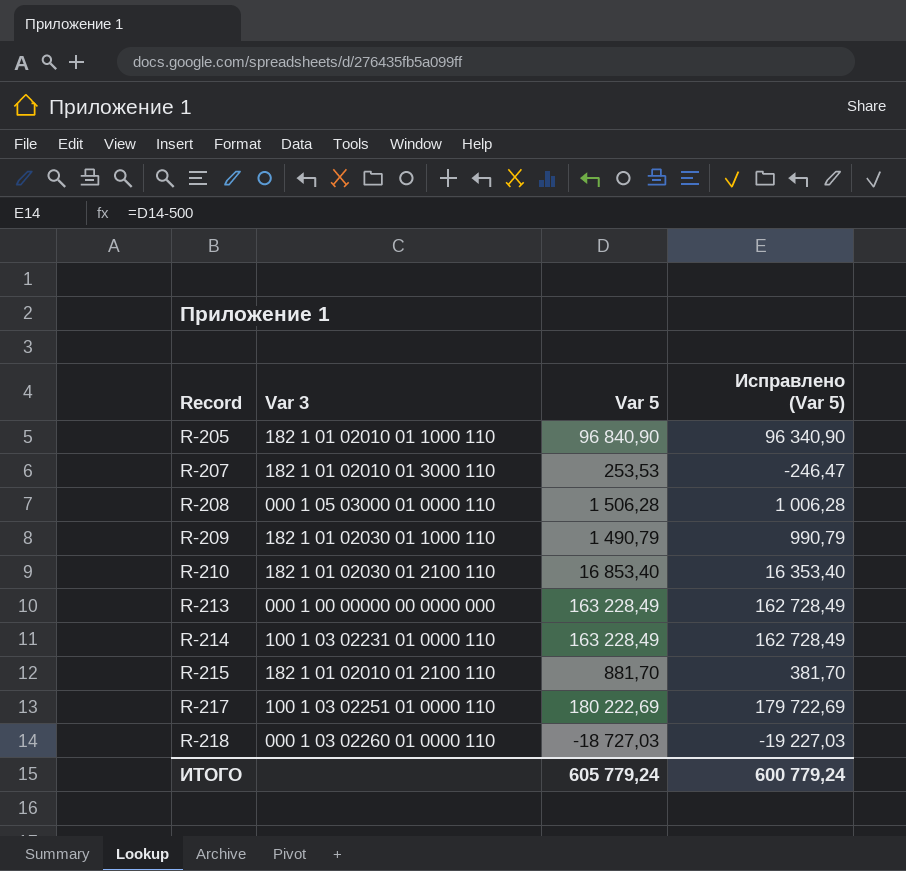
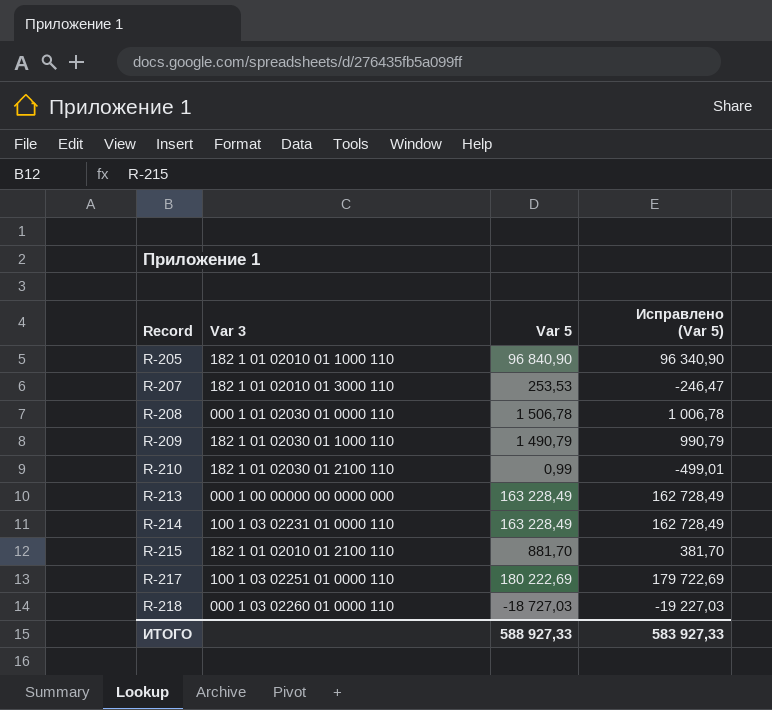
R-208 | Var 3: 000 1 05 03000 01 0000 110 -> 000 1 01 02030 01 0000 110
R-208 | Var 5: 1 506,28 -> 1 506,78
R-208 | Исправлено (Var 5): 1 006,28 -> 1 006,78
R-210 | Var 5: 16 853,40 -> 0,99
R-210 | Исправлено (Var 5): 16 353,40 -> -499,01
ИТОГО | Var 5: 605 779,24 -> 588 927,33
ИТОГО | Исправлено (Var 5): 600 779,24 -> 583 927,33

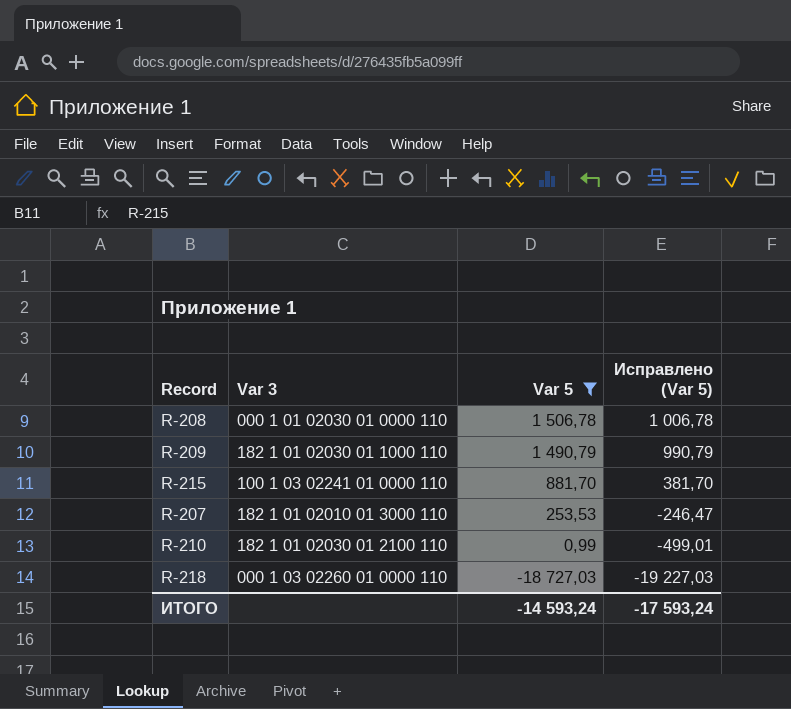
filter: none -> Var 5 <= 1 506,78
row order: Record ascending -> Var 5 descending
R-215 | Var 3: 182 1 01 02010 01 2100 110 -> 100 1 03 02241 01 0000 110
ИТОГО | Var 5: 588 927,33 -> -14 593,24
ИТОГО | Исправлено (Var 5): 583 927,33 -> -17 593,24

